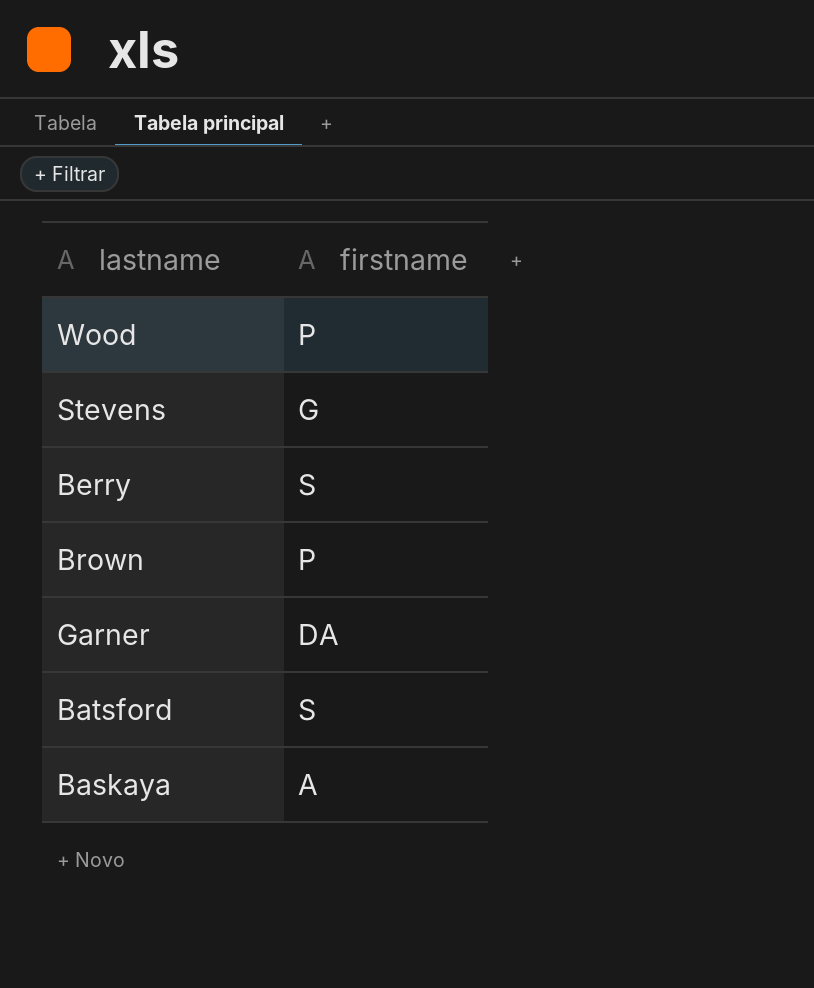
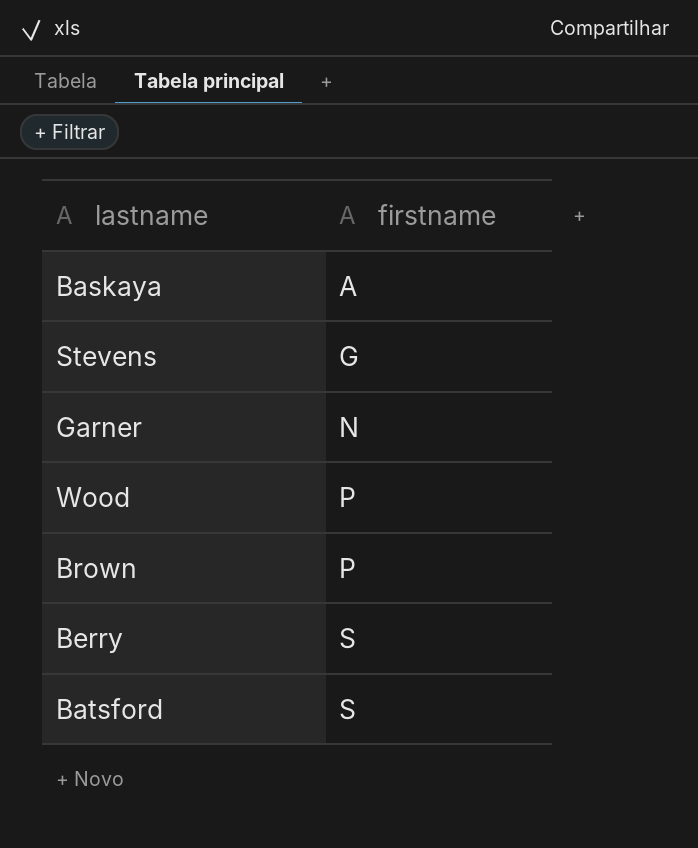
row order: none -> firstname ascending
Garner | firstname: DA -> N

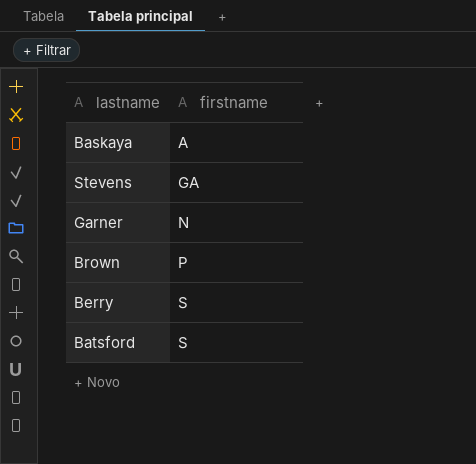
row Wood: P -> none
Stevens | firstname: G -> GA

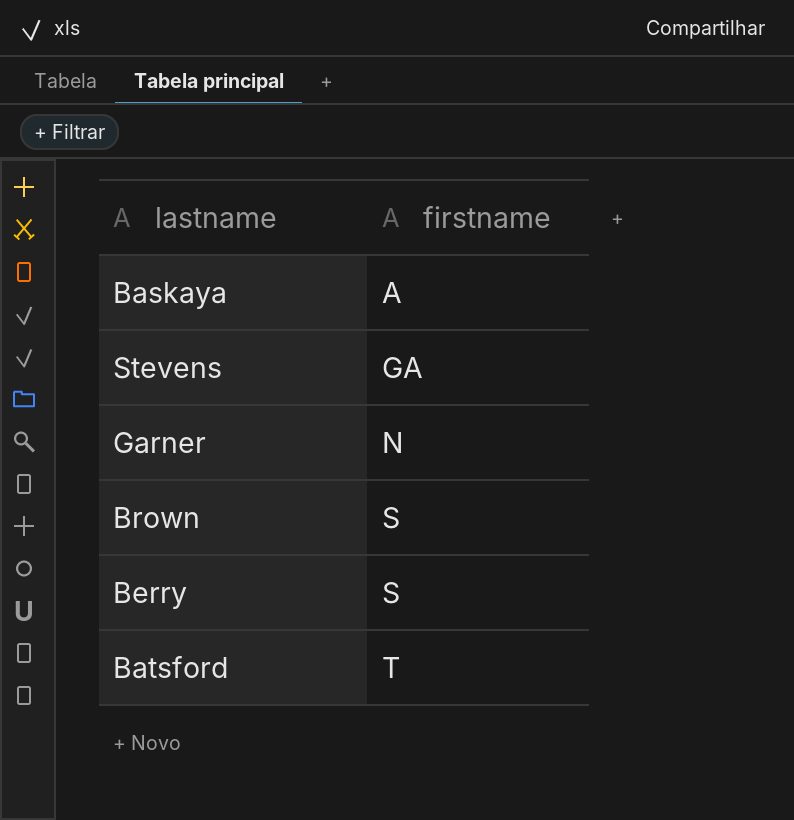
Brown | firstname: P -> S
Batsford | firstname: S -> T

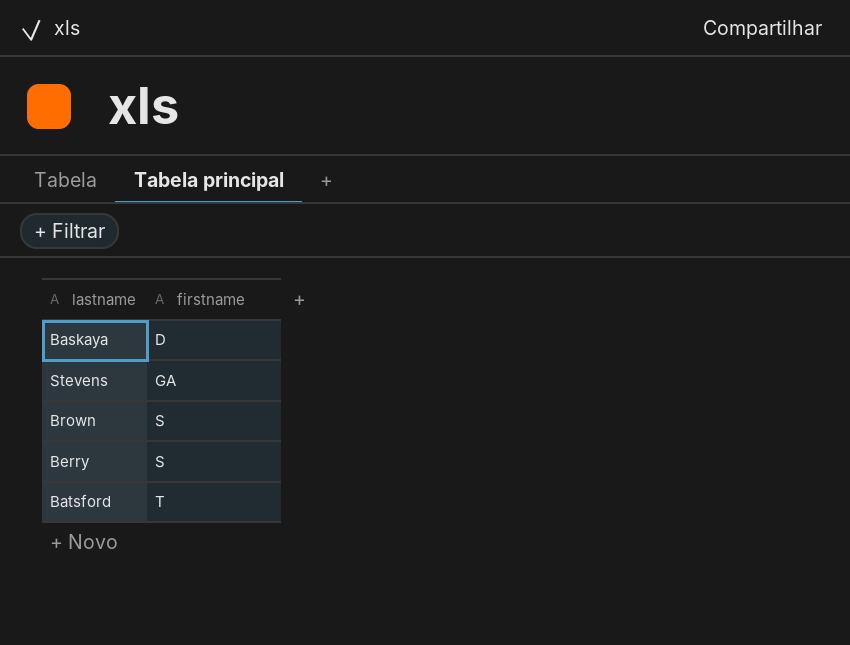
row Garner: N -> none
Baskaya | firstname: A -> D

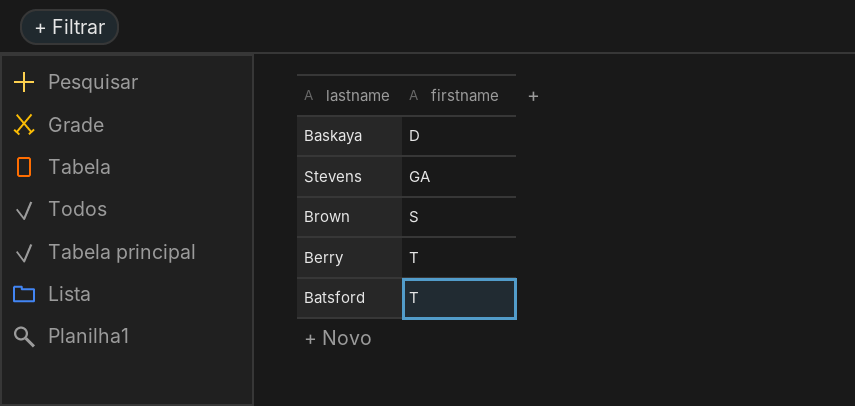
Berry | firstname: S -> T

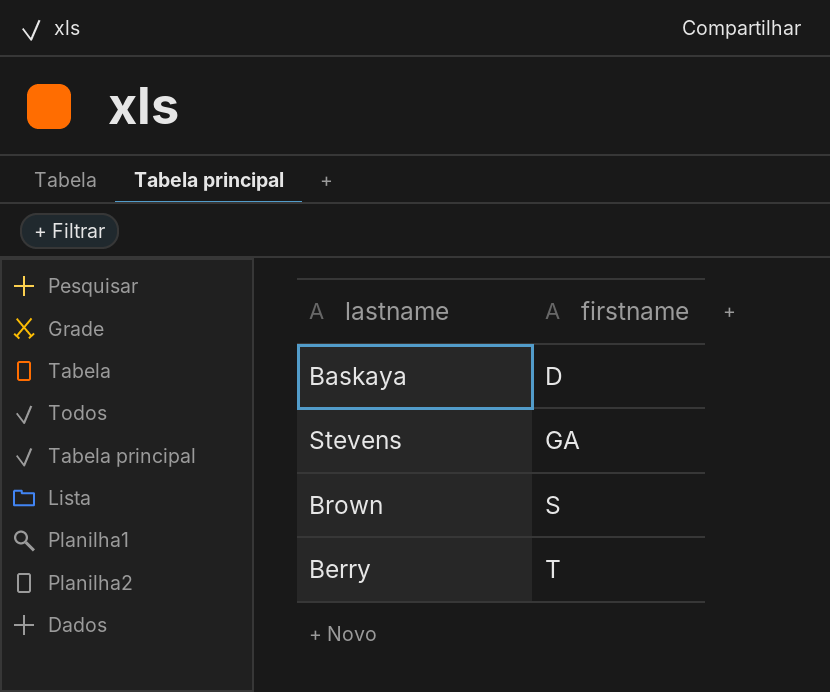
row Batsford: T -> none

